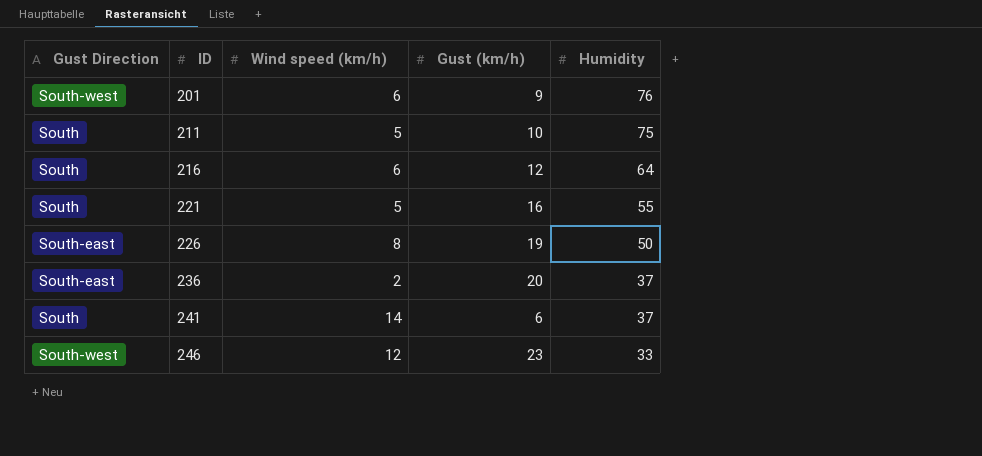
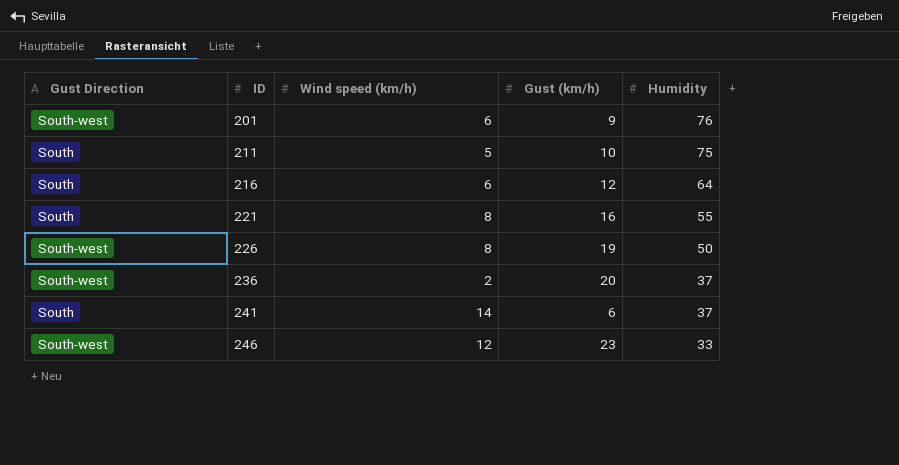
221 | Wind speed (km/h): 5 -> 8
226 | Gust Direction: South-east -> South-west
236 | Gust Direction: South-east -> South-west

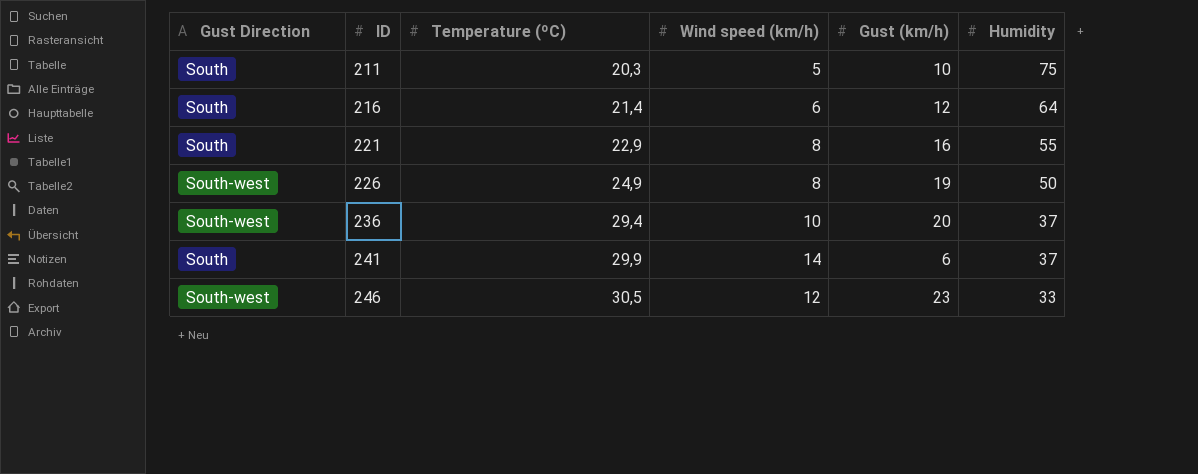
column Temperature (ºC) | position: none -> 3
row 201: South-west | 6 | 9 | 76 -> none
236 | Wind speed (km/h): 2 -> 10

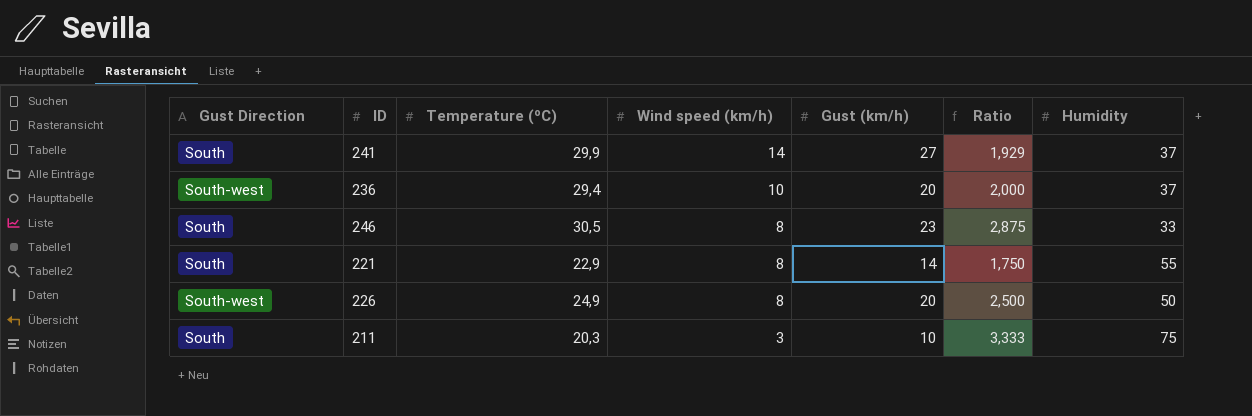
row order: ID ascending -> Wind speed (km/h) descending
column Ratio | formula: none -> [Gust (km/h)] / [Wind speed (km/h)]
row 216: South | 21,4 | 6 | 12 | 64 -> none
241 | Gust (km/h): 6 -> 27
246 | Gust Direction: South-west -> South
246 | Wind speed (km/h): 12 -> 8
221 | Gust (km/h): 16 -> 14
226 | Gust (km/h): 19 -> 20
211 | Wind speed (km/h): 5 -> 3

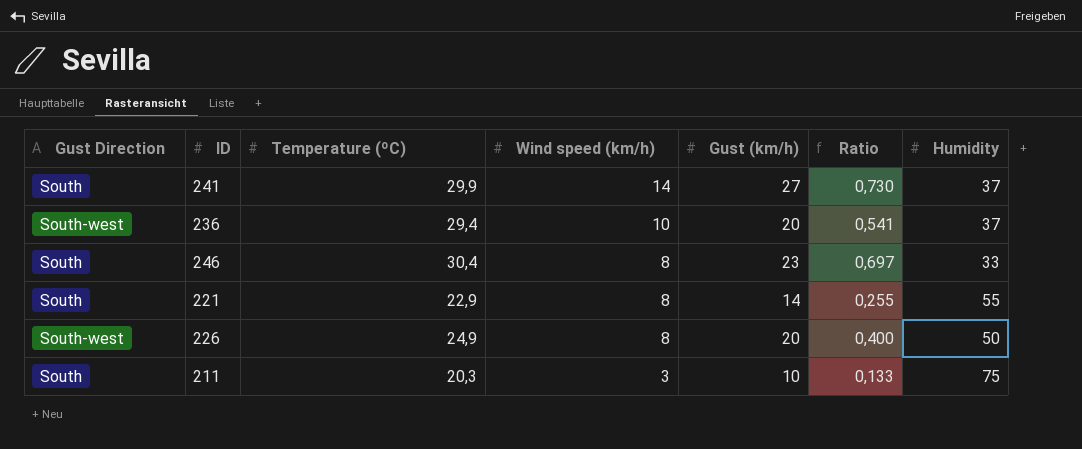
column Ratio | formula: [Gust (km/h)] / [Wind speed (km/h)] -> [Gust (km/h)] / [Humidity]
246 | Temperature (ºC): 30,5 -> 30,4

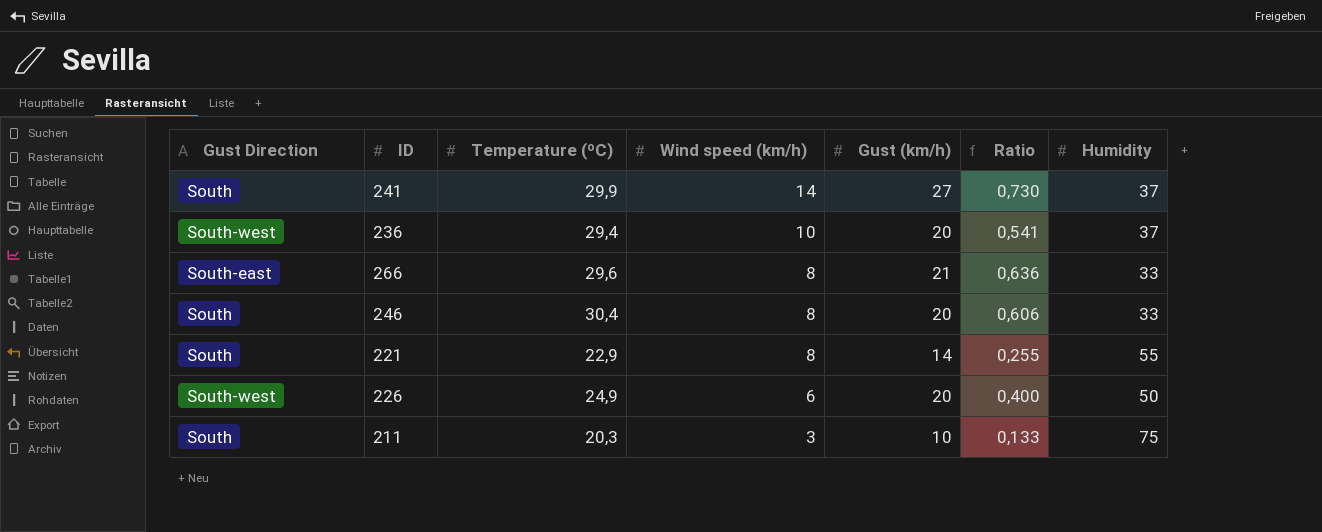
row 266: none -> South-east | 29,6 | 8 | 21 | 0,636 | 33
246 | Gust (km/h): 23 -> 20
246 | Ratio: 0,697 -> 0,606
226 | Wind speed (km/h): 8 -> 6

